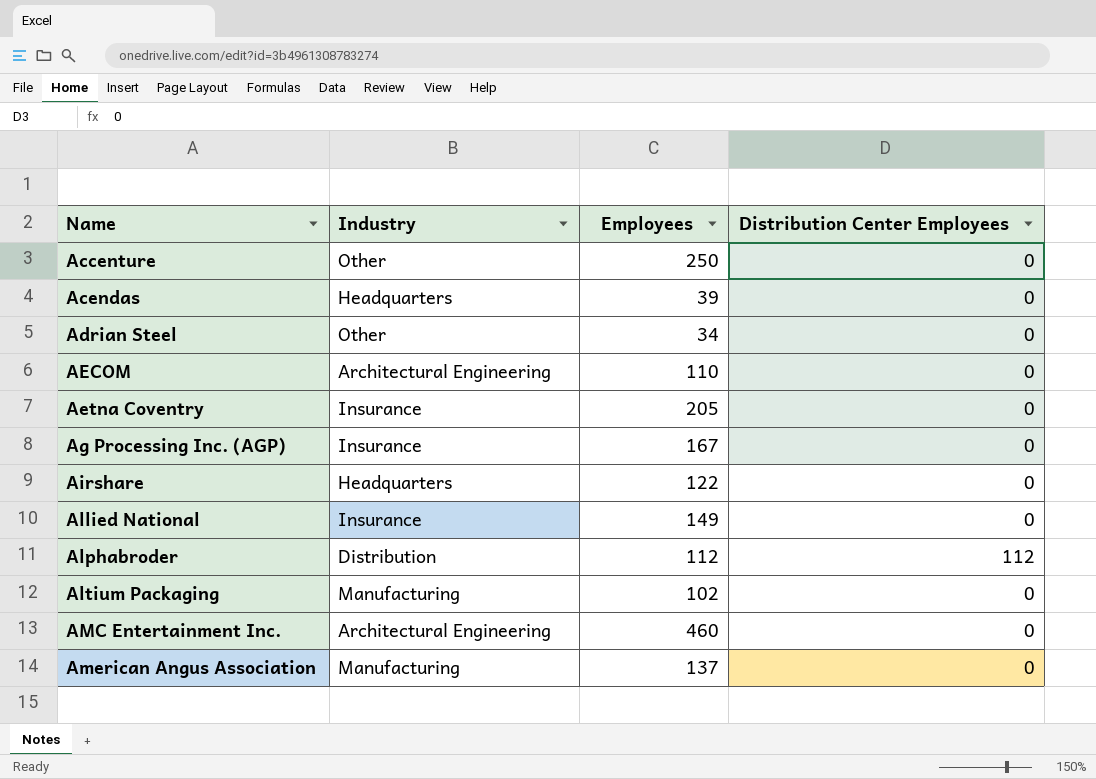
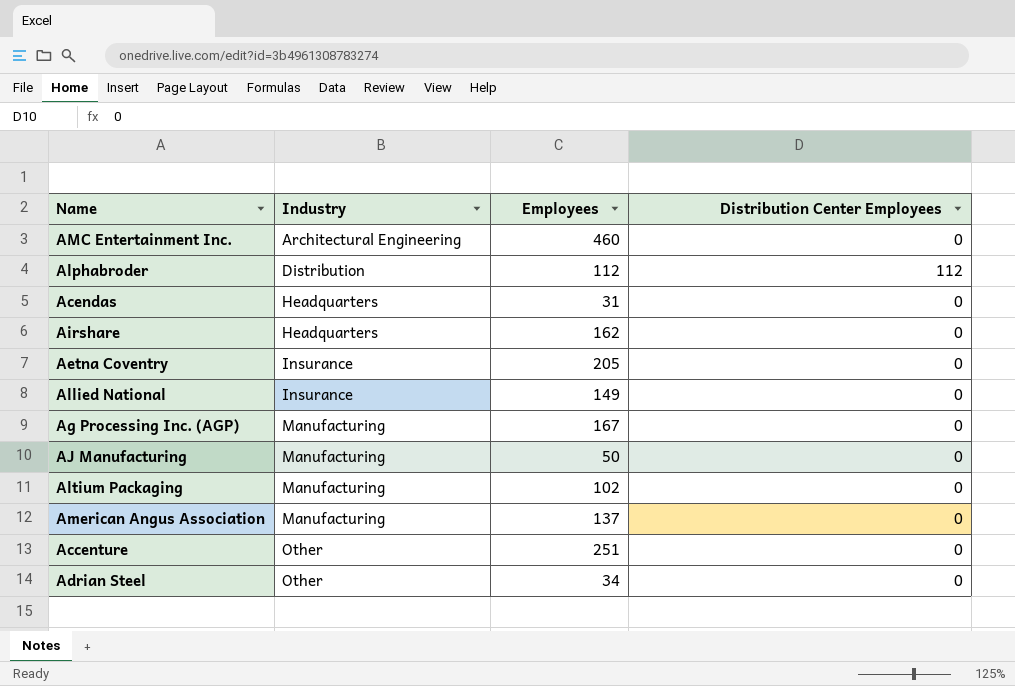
row order: Name ascending -> Industry ascending
row AECOM: Architectural Engineering | 110 | 0 -> none
Acendas | Employees: 39 -> 31
Airshare | Employees: 122 -> 162
Ag Processing Inc. (AGP) | Industry: Insurance -> Manufacturing
row AJ Manufacturing: none -> Manufacturing | 50 | 0
Accenture | Employees: 250 -> 251

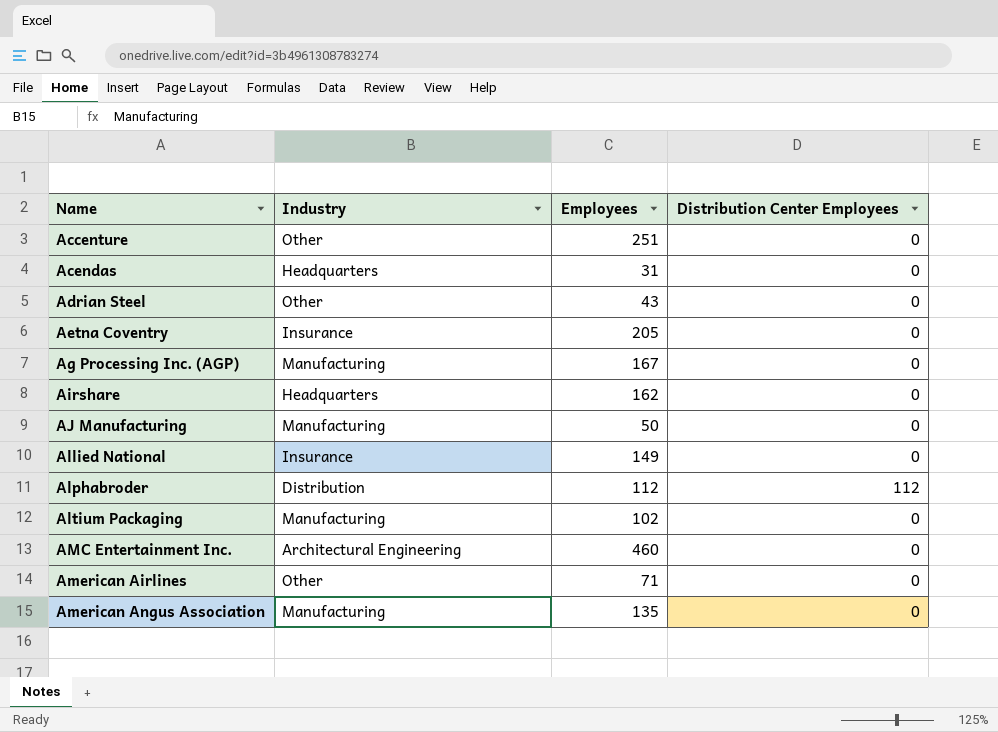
row order: Industry ascending -> Name ascending
Adrian Steel | Employees: 34 -> 43
row American Airlines: none -> Other | 71 | 0
American Angus Association | Employees: 137 -> 135

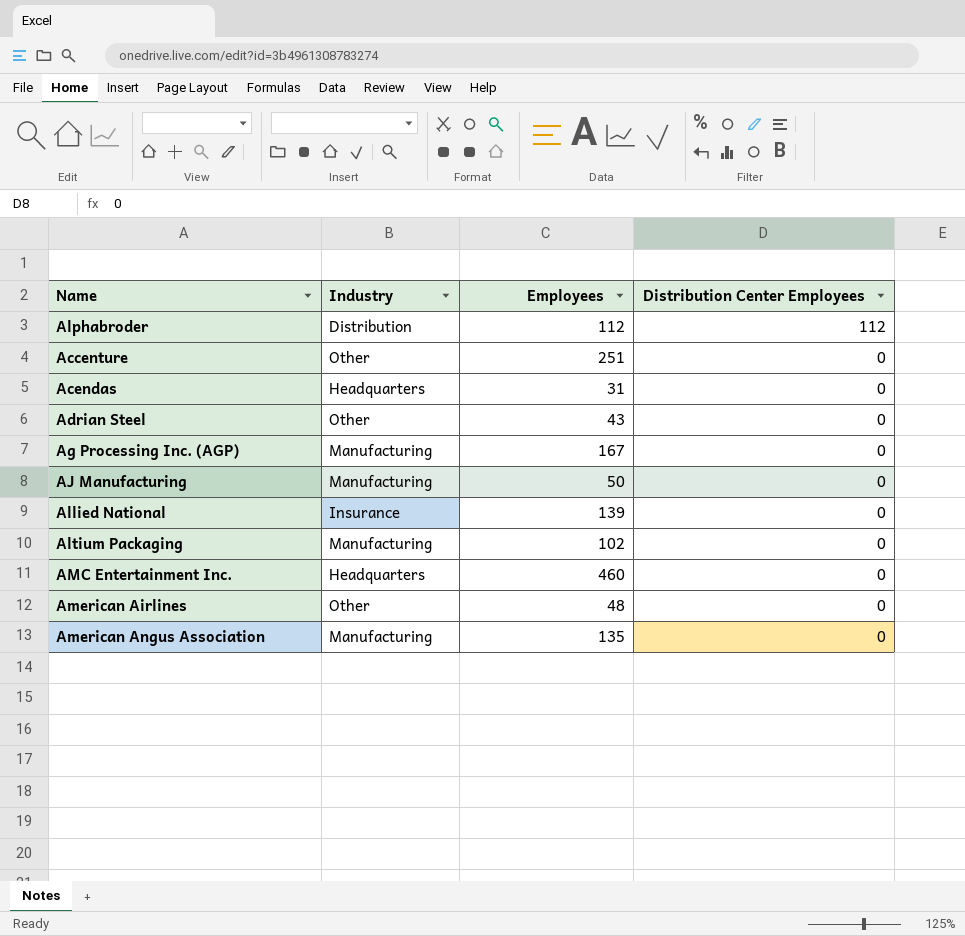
row order: Name ascending -> Distribution Center Employees descending
row Aetna Coventry: Insurance | 205 | 0 -> none
row Airshare: Headquarters | 162 | 0 -> none
Allied National | Employees: 149 -> 139
AMC Entertainment Inc. | Industry: Architectural Engineering -> Headquarters
American Airlines | Employees: 71 -> 48

